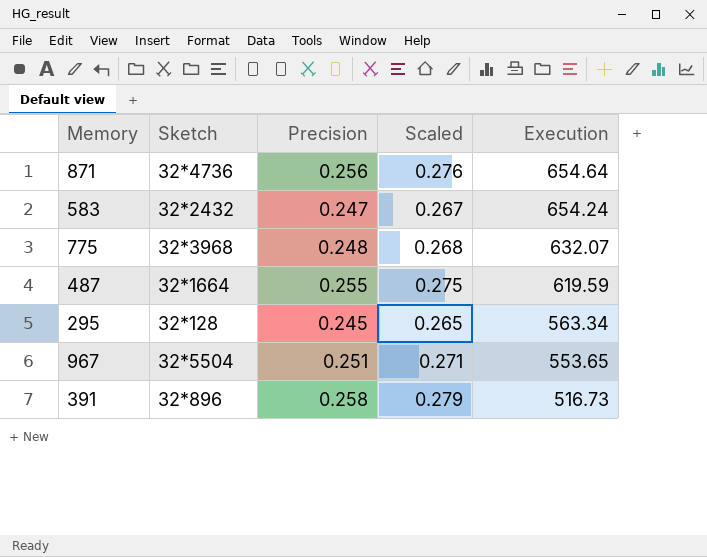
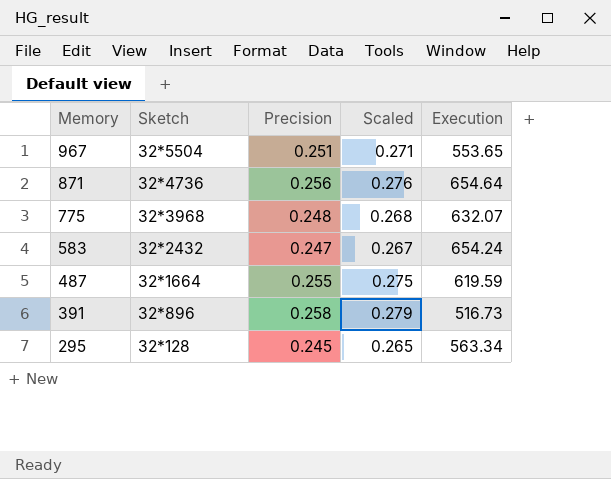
row order: Execution descending -> Memory descending

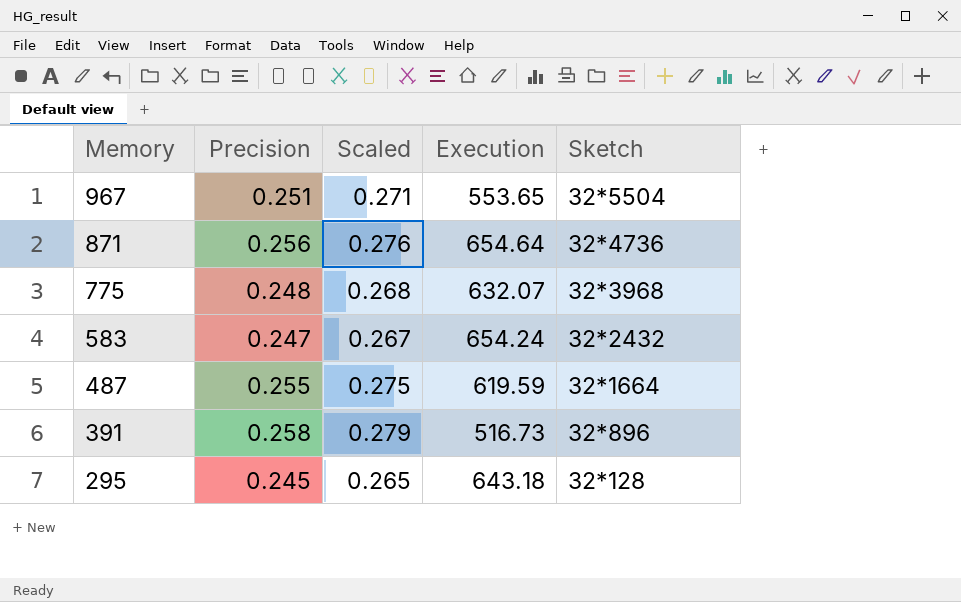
column Sketch | position: 2 -> 5
295 | Execution: 563.34 -> 643.18

